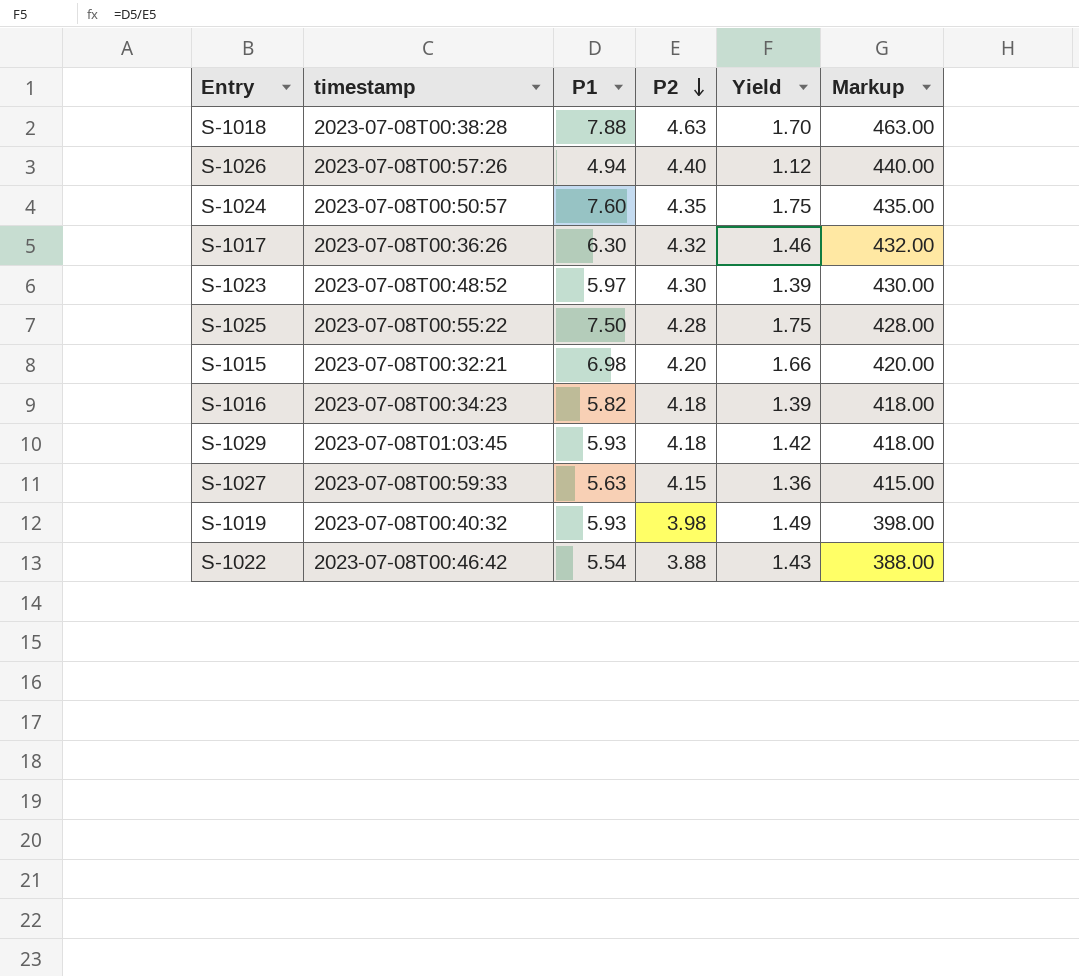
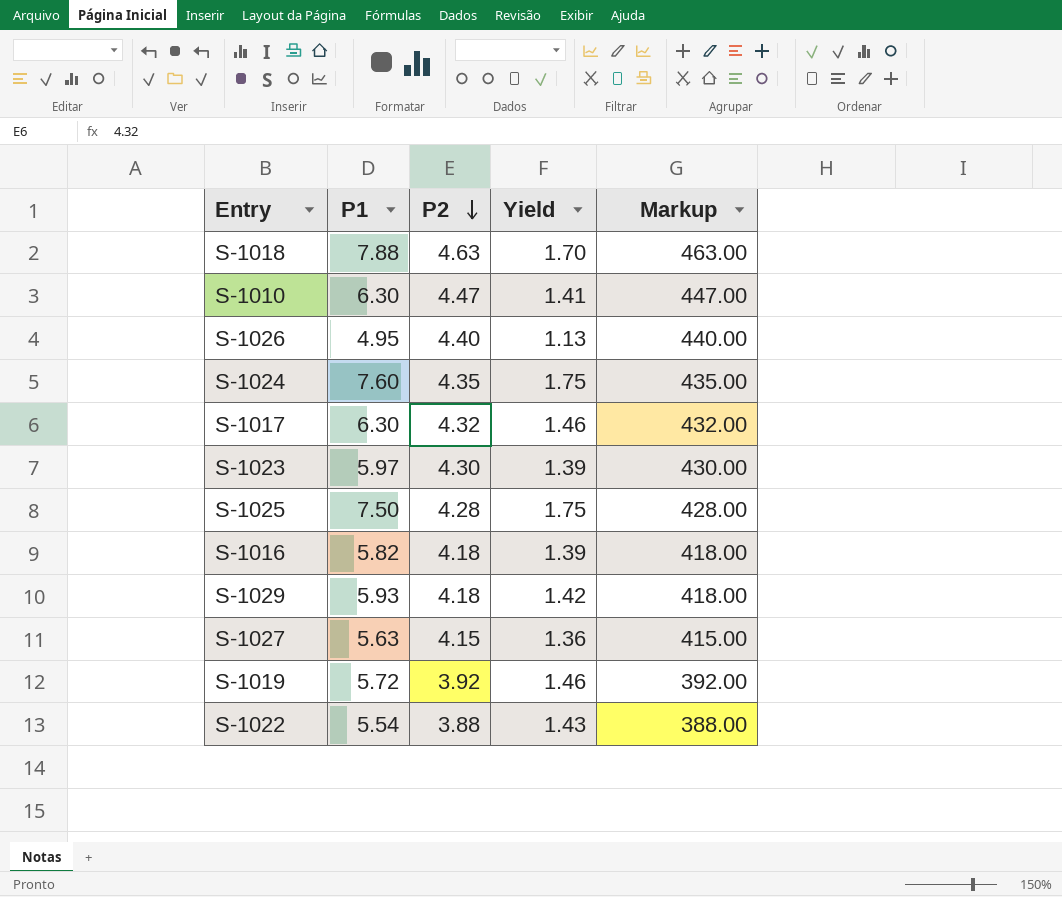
column timestamp | position: 2 -> none
row S-1015: 2023-07-08T00:32:21 | 6.98 | 4.20 | 1.66 | 420.00 -> none
row S-1010: none -> 6.30 | 4.47 | 1.41 | 447.00
S-1026 | P1: 4.94 -> 4.95
S-1026 | Yield: 1.12 -> 1.13
S-1019 | P1: 5.93 -> 5.72
S-1019 | P2: 3.98 -> 3.92
S-1019 | Yield: 1.49 -> 1.46
S-1019 | Markup: 398.00 -> 392.00

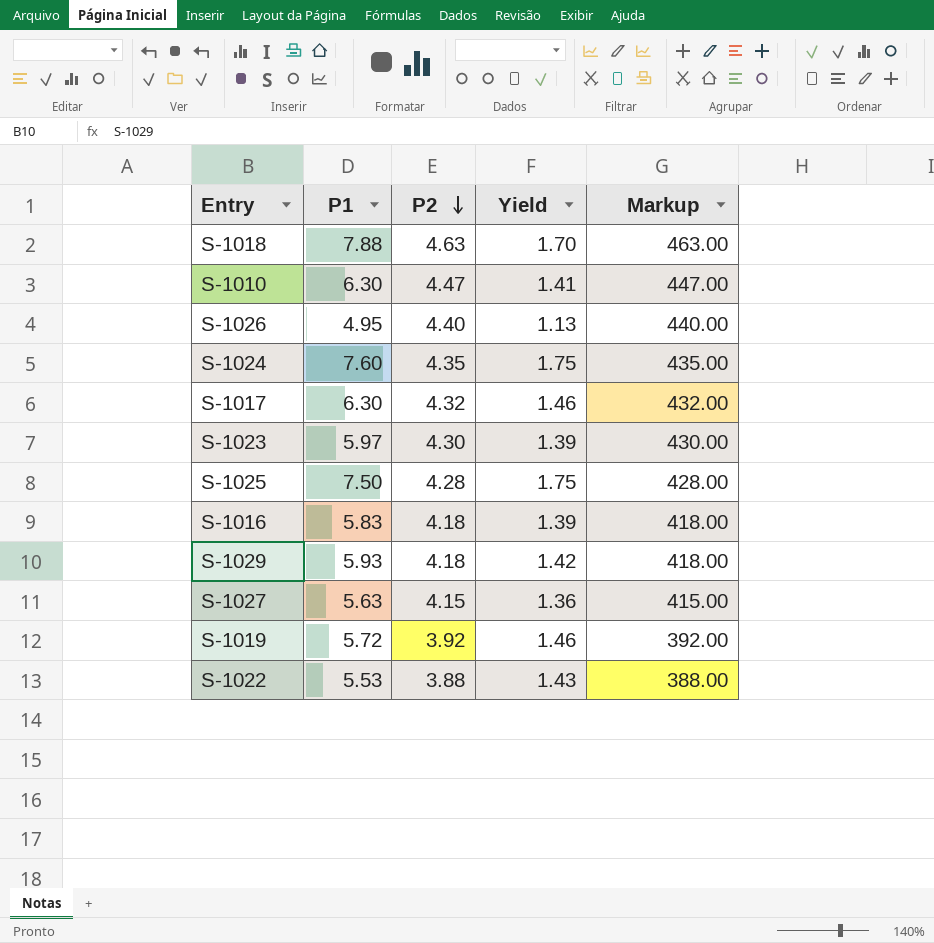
S-1016 | P1: 5.82 -> 5.83
S-1022 | P1: 5.54 -> 5.53

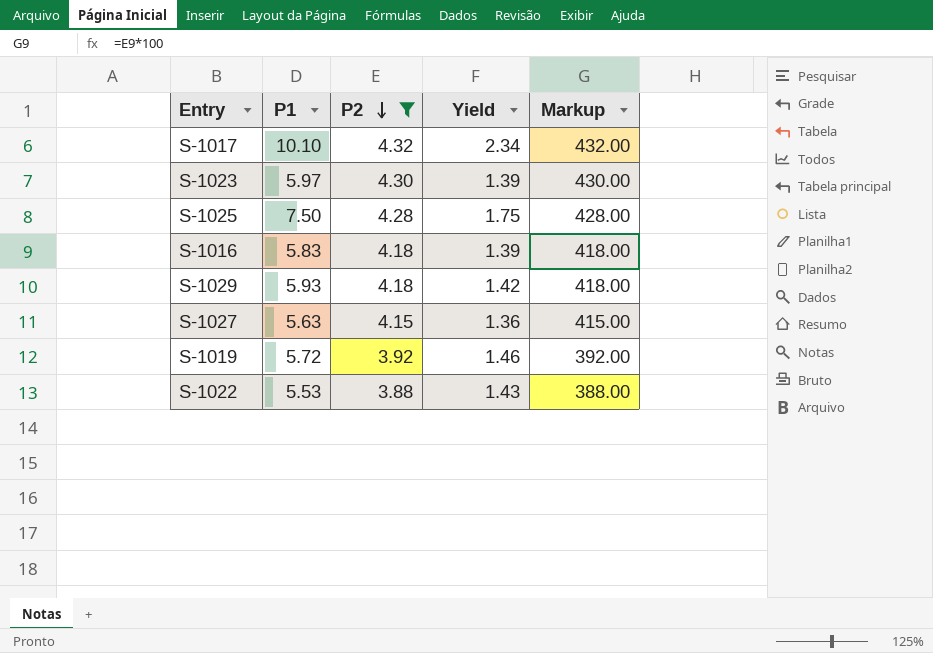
filter: none -> P2 <= 4.32
S-1017 | P1: 6.30 -> 10.10
S-1017 | Yield: 1.46 -> 2.34

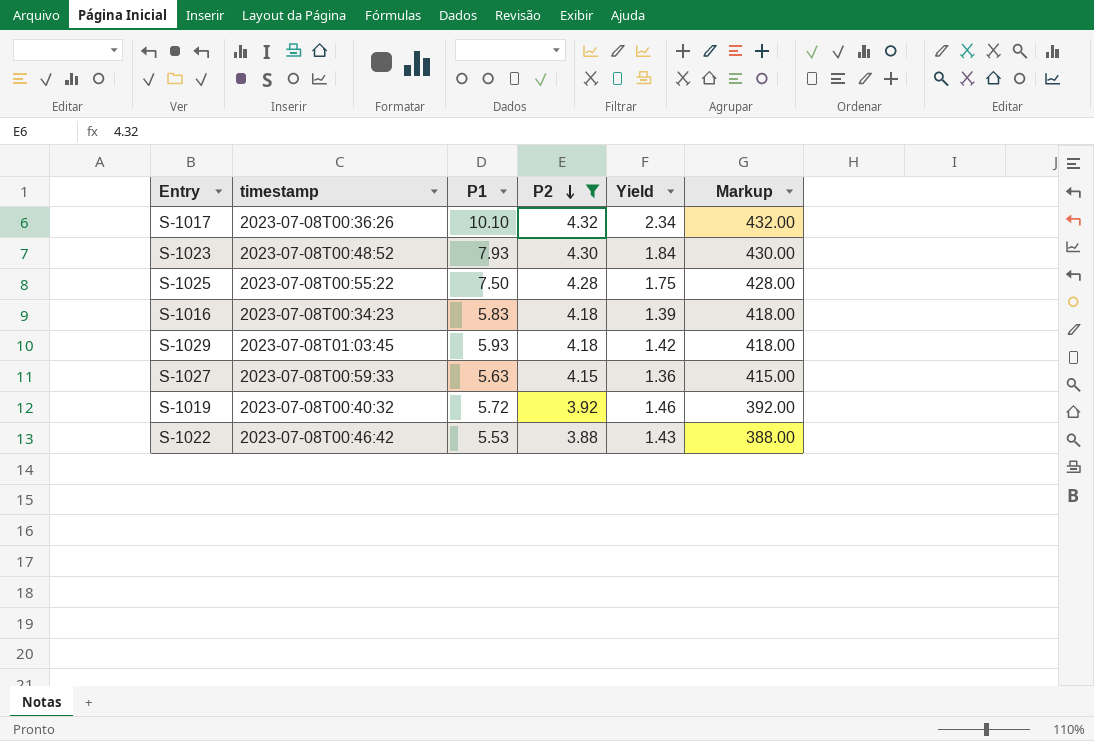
column timestamp | position: none -> 2
S-1023 | P1: 5.97 -> 7.93
S-1023 | Yield: 1.39 -> 1.84

